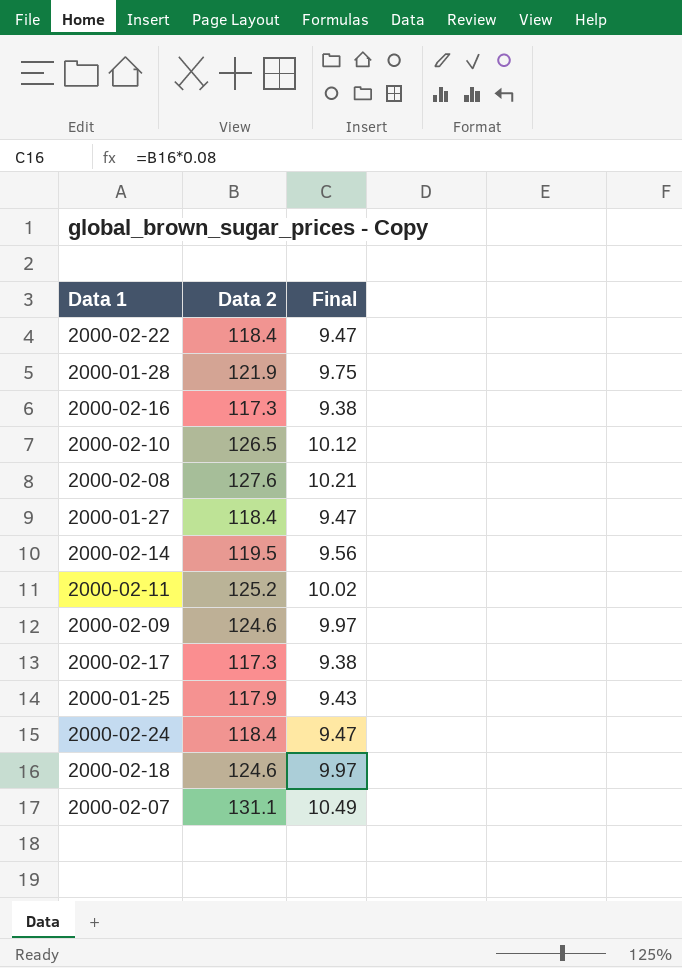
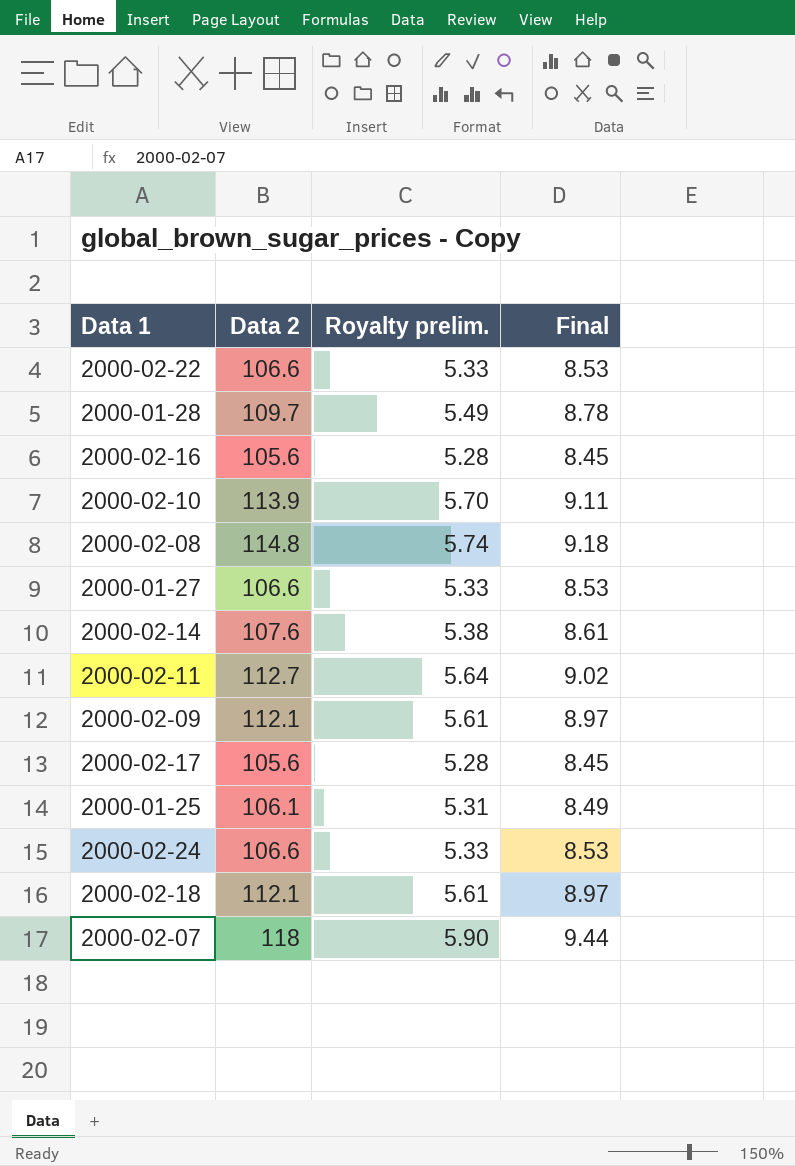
column Royalty prelim. | formula: none -> [Data 2] * 0.05
2000-02-22 | Data 2: 118.4 -> 106.6
2000-02-22 | Final: 9.47 -> 8.53
2000-01-28 | Data 2: 121.9 -> 109.7
2000-01-28 | Final: 9.75 -> 8.78
2000-02-16 | Data 2: 117.3 -> 105.6
2000-02-16 | Final: 9.38 -> 8.45
2000-02-10 | Data 2: 126.5 -> 113.9
2000-02-10 | Final: 10.12 -> 9.11
2000-02-08 | Data 2: 127.6 -> 114.8
2000-02-08 | Final: 10.21 -> 9.18
2000-01-27 | Data 2: 118.4 -> 106.6
2000-01-27 | Final: 9.47 -> 8.53
2000-02-14 | Data 2: 119.5 -> 107.6
2000-02-14 | Final: 9.56 -> 8.61
2000-02-11 | Data 2: 125.2 -> 112.7
2000-02-11 | Final: 10.02 -> 9.02
2000-02-09 | Data 2: 124.6 -> 112.1
2000-02-09 | Final: 9.97 -> 8.97
2000-02-17 | Data 2: 117.3 -> 105.6
2000-02-17 | Final: 9.38 -> 8.45
2000-01-25 | Data 2: 117.9 -> 106.1
2000-01-25 | Final: 9.43 -> 8.49
2000-02-24 | Data 2: 118.4 -> 106.6
2000-02-24 | Final: 9.47 -> 8.53
2000-02-18 | Data 2: 124.6 -> 112.1
2000-02-18 | Final: 9.97 -> 8.97
2000-02-07 | Data 2: 131.1 -> 118
2000-02-07 | Final: 10.49 -> 9.44

